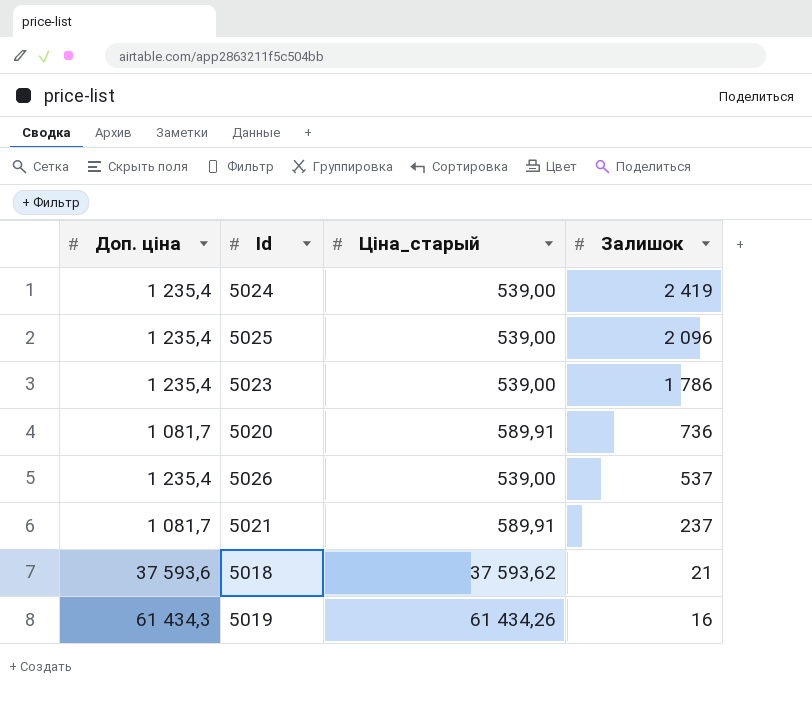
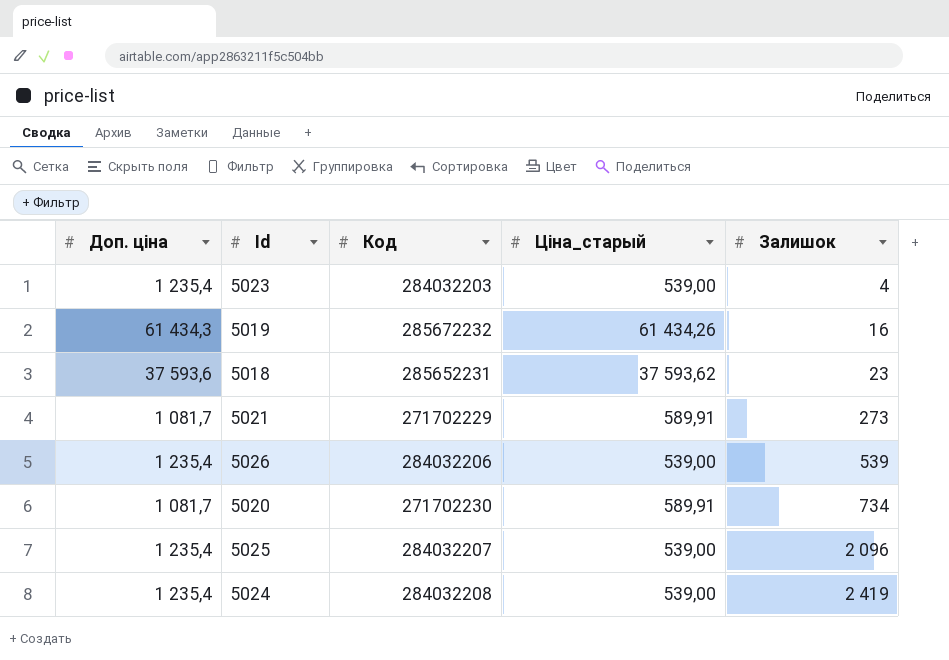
row order: Залишок descending -> Залишок ascending
column Код | position: none -> 3
5023 | Залишок: 1 786 -> 4
5018 | Залишок: 21 -> 23
5021 | Залишок: 237 -> 273
5026 | Залишок: 537 -> 539
5020 | Залишок: 736 -> 734

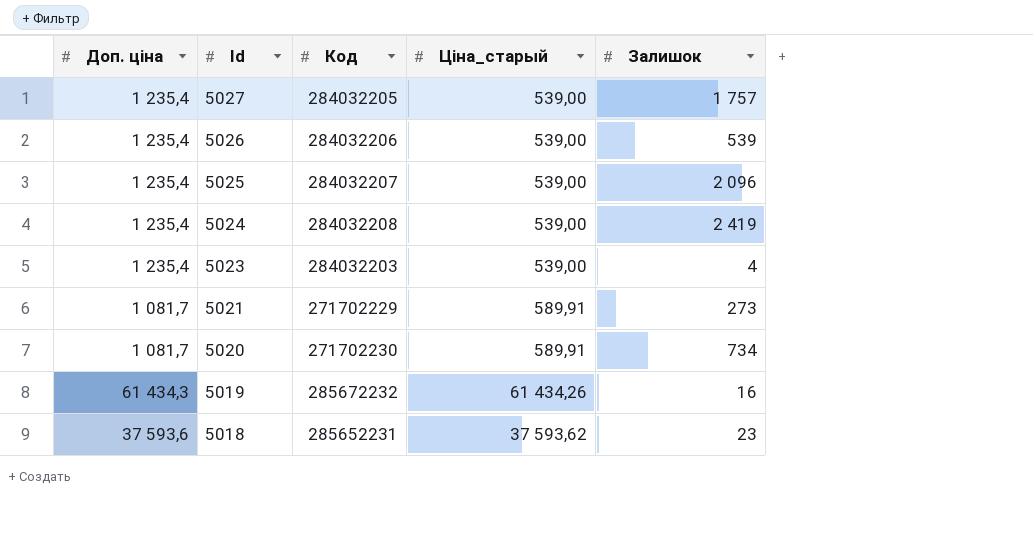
row order: Залишок ascending -> Id descending
row 5027: none -> 1 235,4 | 284032205 | 539,00 | 1 757

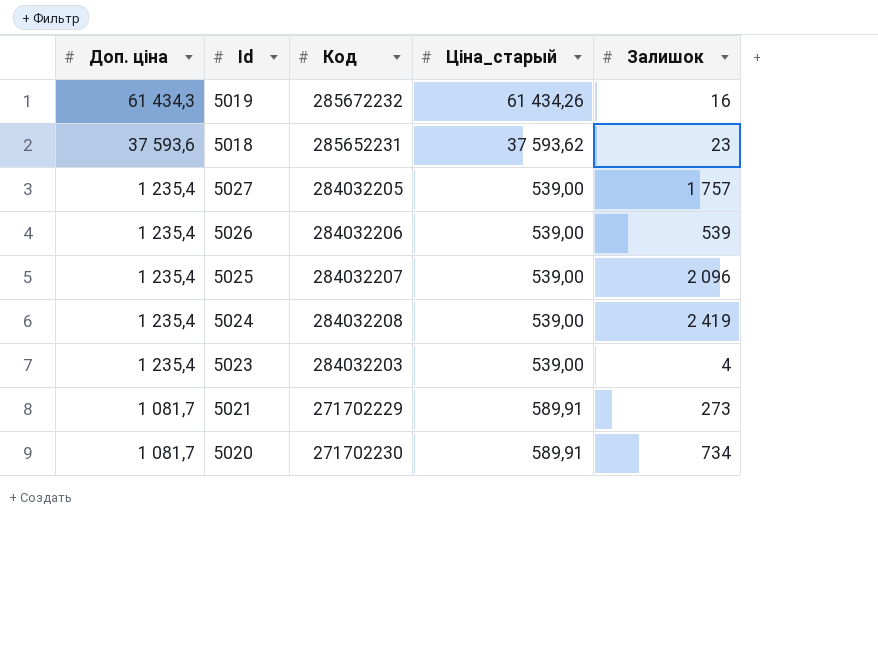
row order: Id descending -> Доп. ціна descending

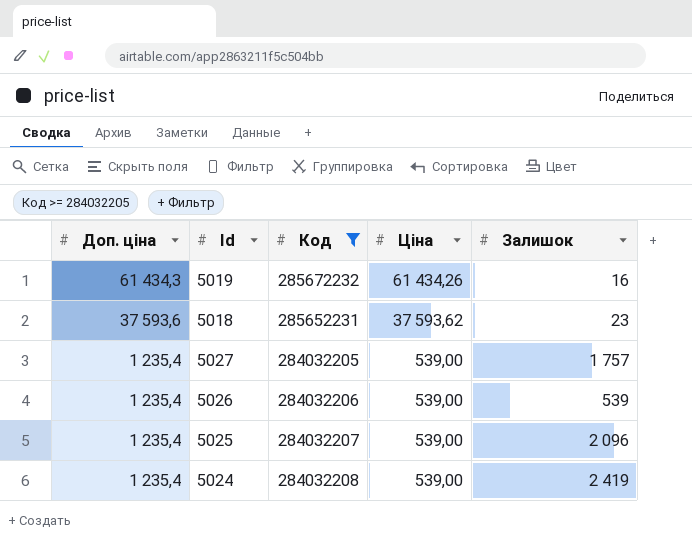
filter: none -> Код >= 284032205
column name: Ціна_старый -> Ціна

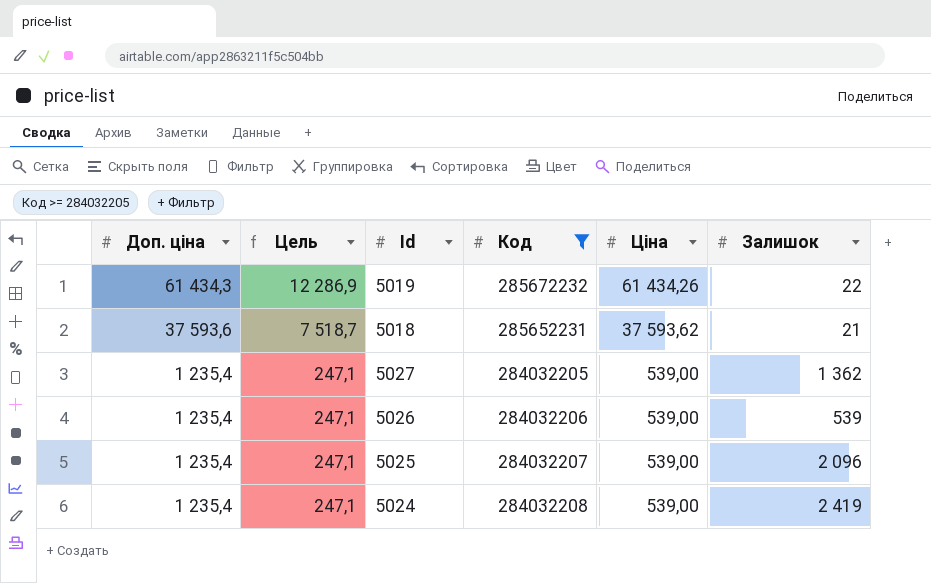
column Цель | formula: none -> [Доп. ціна] * 0,2
5019 | Залишок: 16 -> 22
5018 | Залишок: 23 -> 21
5027 | Залишок: 1 757 -> 1 362

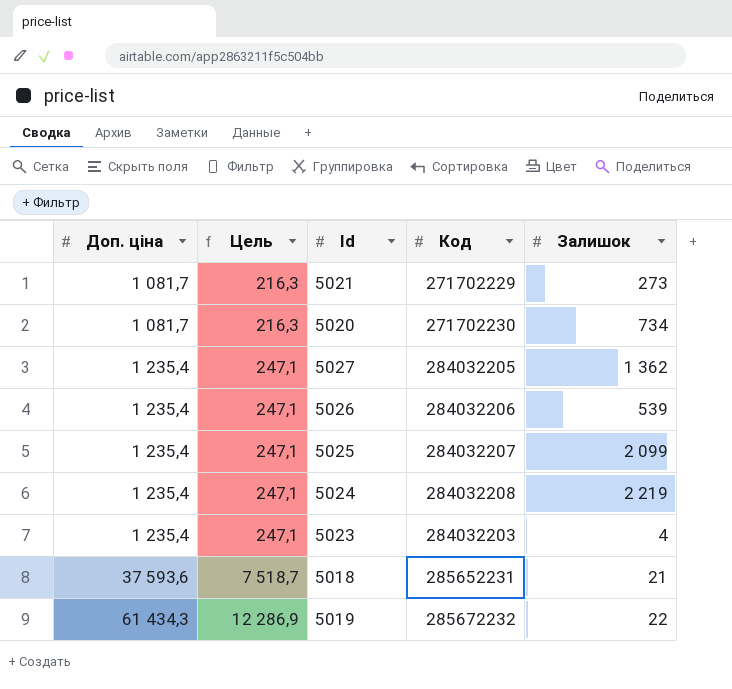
filter: Код >= 284032205 -> none
row order: Доп. ціна descending -> Доп. ціна ascending
column Ціна | position: 5 -> none
5025 | Залишок: 2 096 -> 2 099
5024 | Залишок: 2 419 -> 2 219

